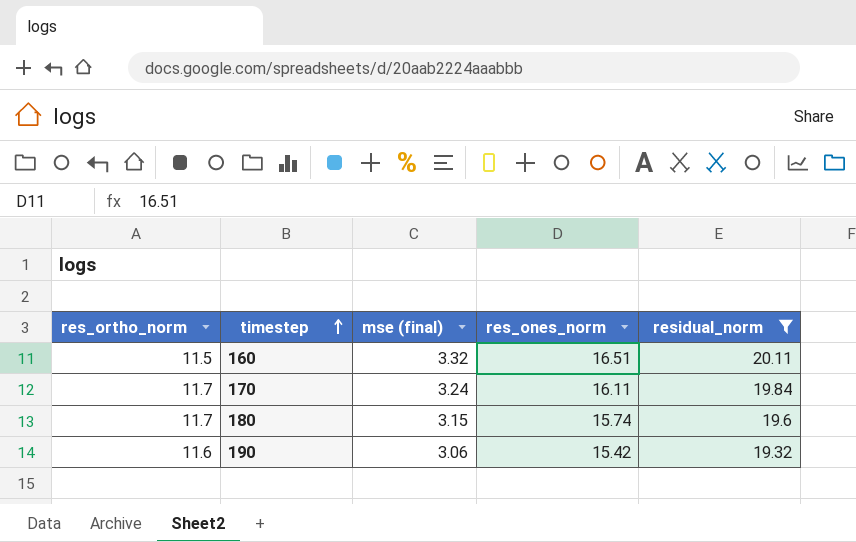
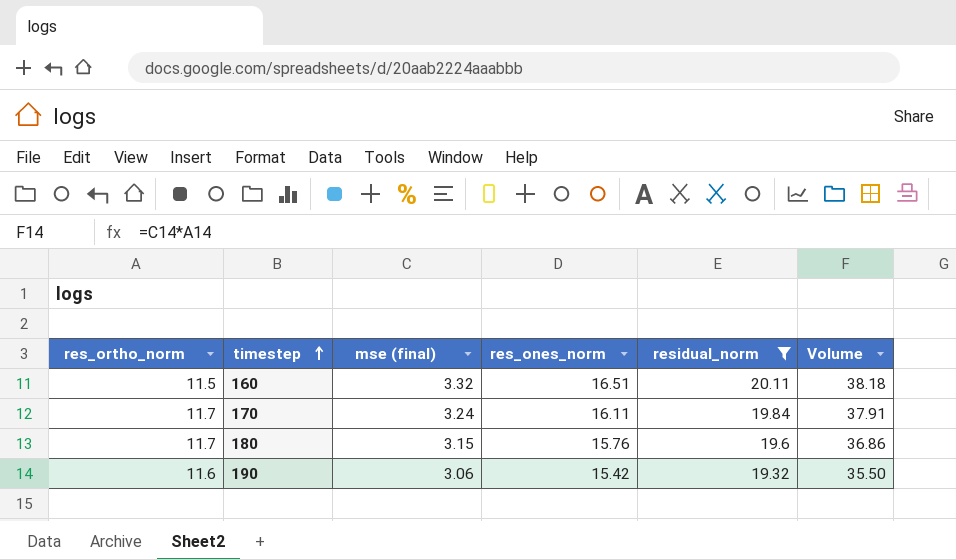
column Volume | formula: none -> [res_ortho_norm] * [mse (final)]
180 | res_ones_norm: 15.74 -> 15.76

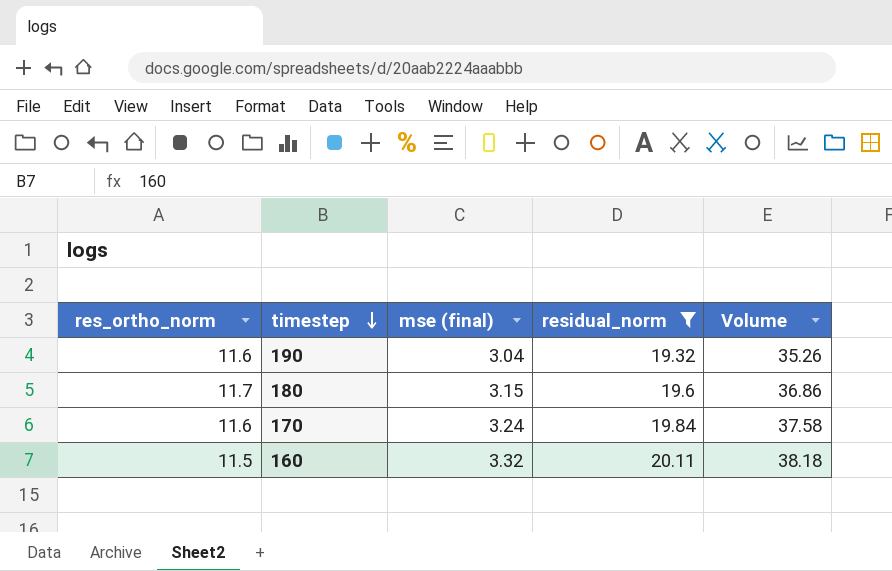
row order: timestep ascending -> timestep descending
column res_ones_norm | position: 4 -> none
190 | mse (final): 3.06 -> 3.04
190 | Volume: 35.50 -> 35.26
170 | res_ortho_norm: 11.7 -> 11.6
170 | Volume: 37.91 -> 37.58

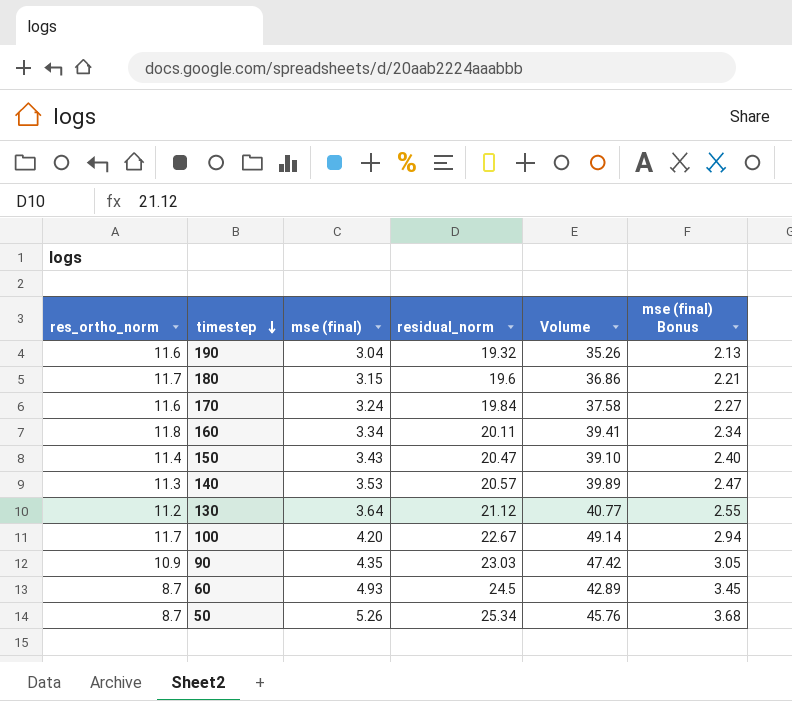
filter: residual_norm <= 20.11 -> none
column mse (final) Bonus | formula: none -> [mse (final)] * 0.7
160 | res_ortho_norm: 11.5 -> 11.8
160 | mse (final): 3.32 -> 3.34
160 | Volume: 38.18 -> 39.41

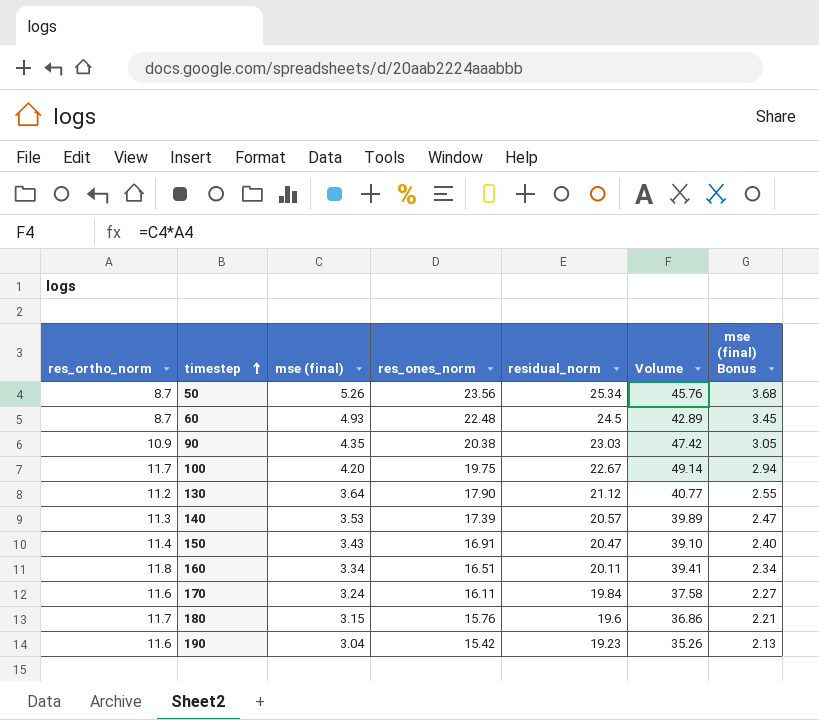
row order: timestep descending -> timestep ascending
column res_ones_norm | position: none -> 4
190 | residual_norm: 19.32 -> 19.23

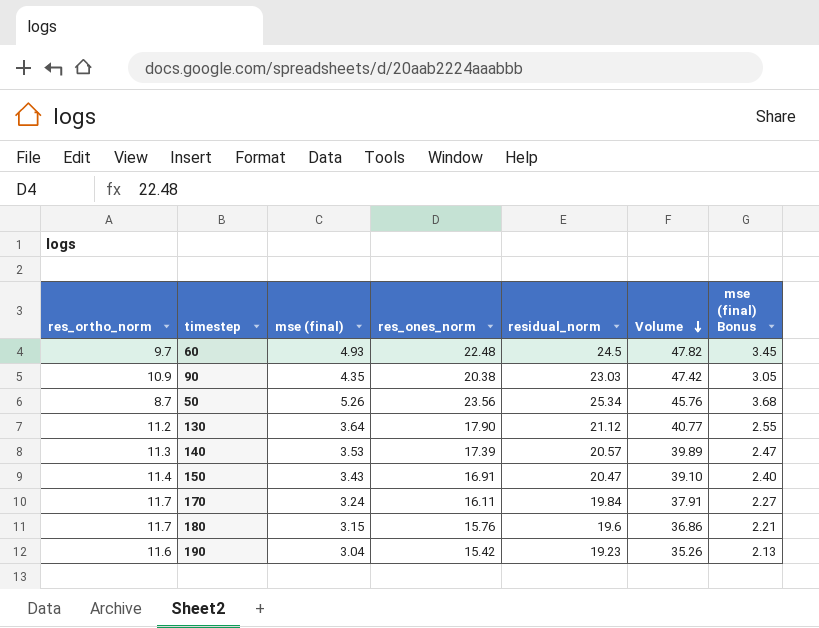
row order: timestep ascending -> Volume descending
row 100: 11.7 | 4.20 | 19.75 | 22.67 | 49.14 | 2.94 -> none
row 160: 11.8 | 3.34 | 16.51 | 20.11 | 39.41 | 2.34 -> none
60 | res_ortho_norm: 8.7 -> 9.7
60 | Volume: 42.89 -> 47.82
170 | res_ortho_norm: 11.6 -> 11.7
170 | Volume: 37.58 -> 37.91

